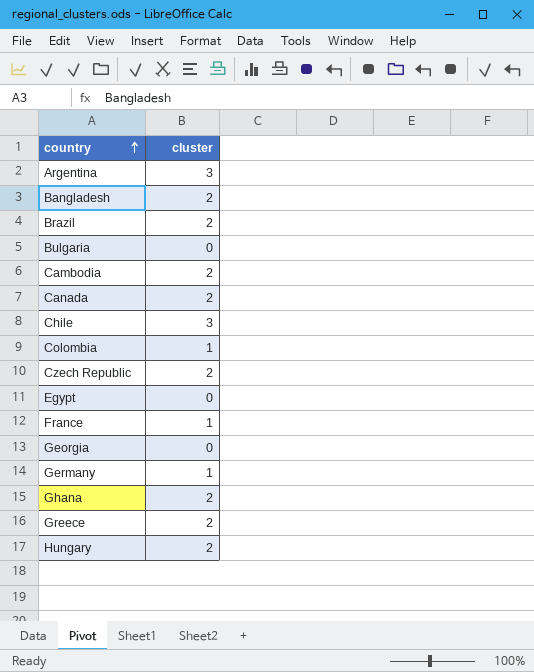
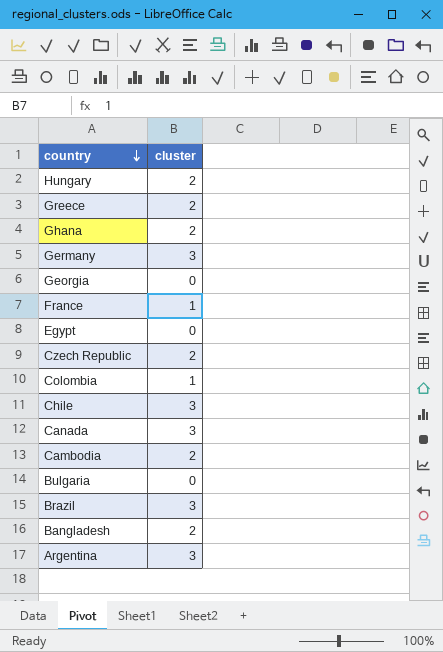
row order: country ascending -> country descending
Germany | cluster: 1 -> 3
Canada | cluster: 2 -> 3
Brazil | cluster: 2 -> 3

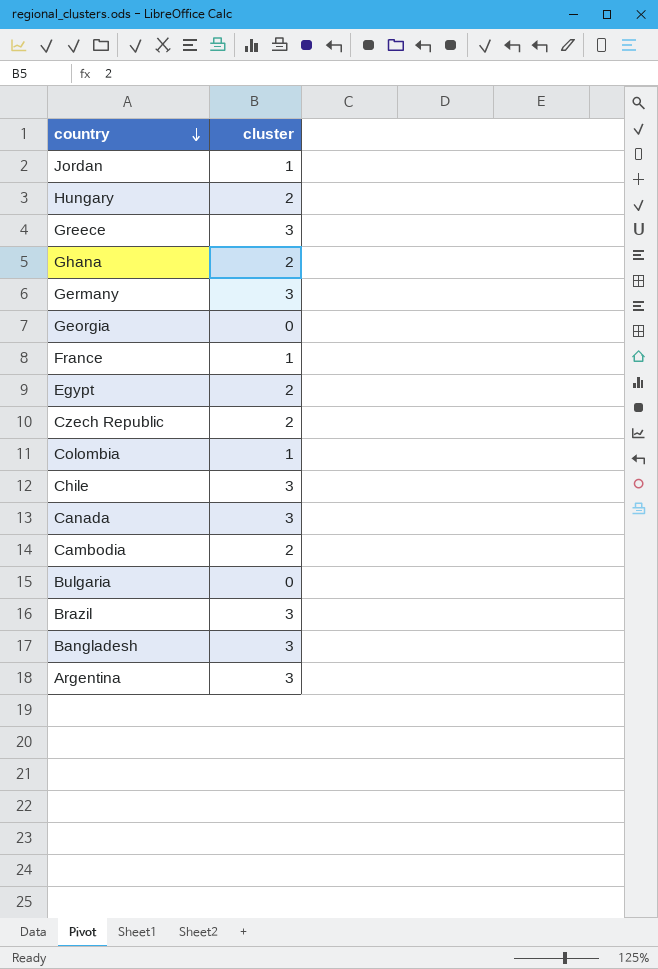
row Jordan: none -> 1
Greece | cluster: 2 -> 3
Egypt | cluster: 0 -> 2
Bangladesh | cluster: 2 -> 3

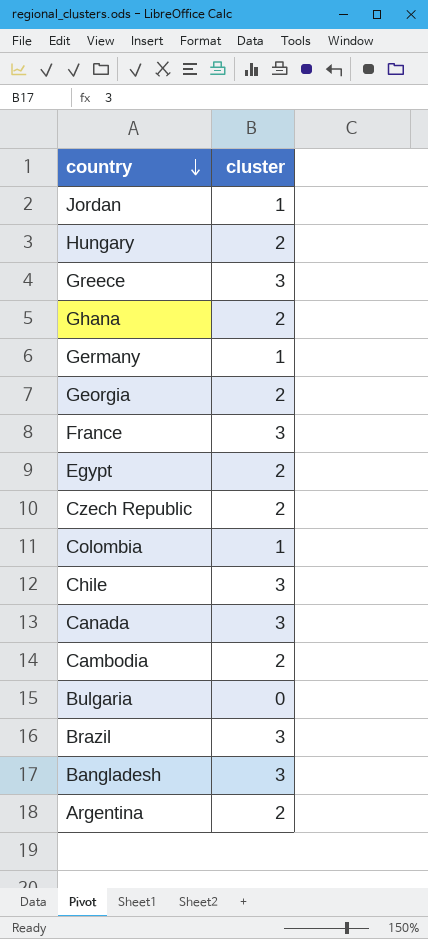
Germany | cluster: 3 -> 1
Georgia | cluster: 0 -> 2
France | cluster: 1 -> 3
Argentina | cluster: 3 -> 2

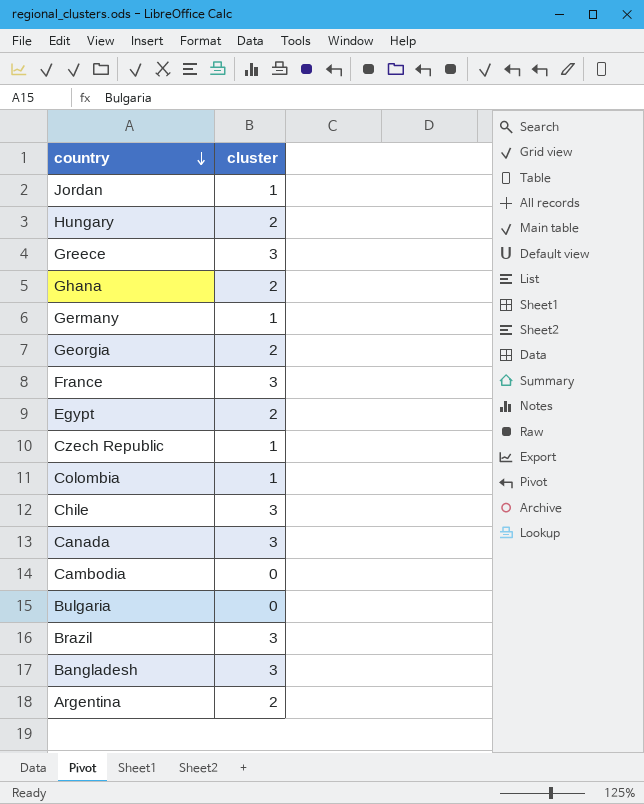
Czech Republic | cluster: 2 -> 1
Cambodia | cluster: 2 -> 0

